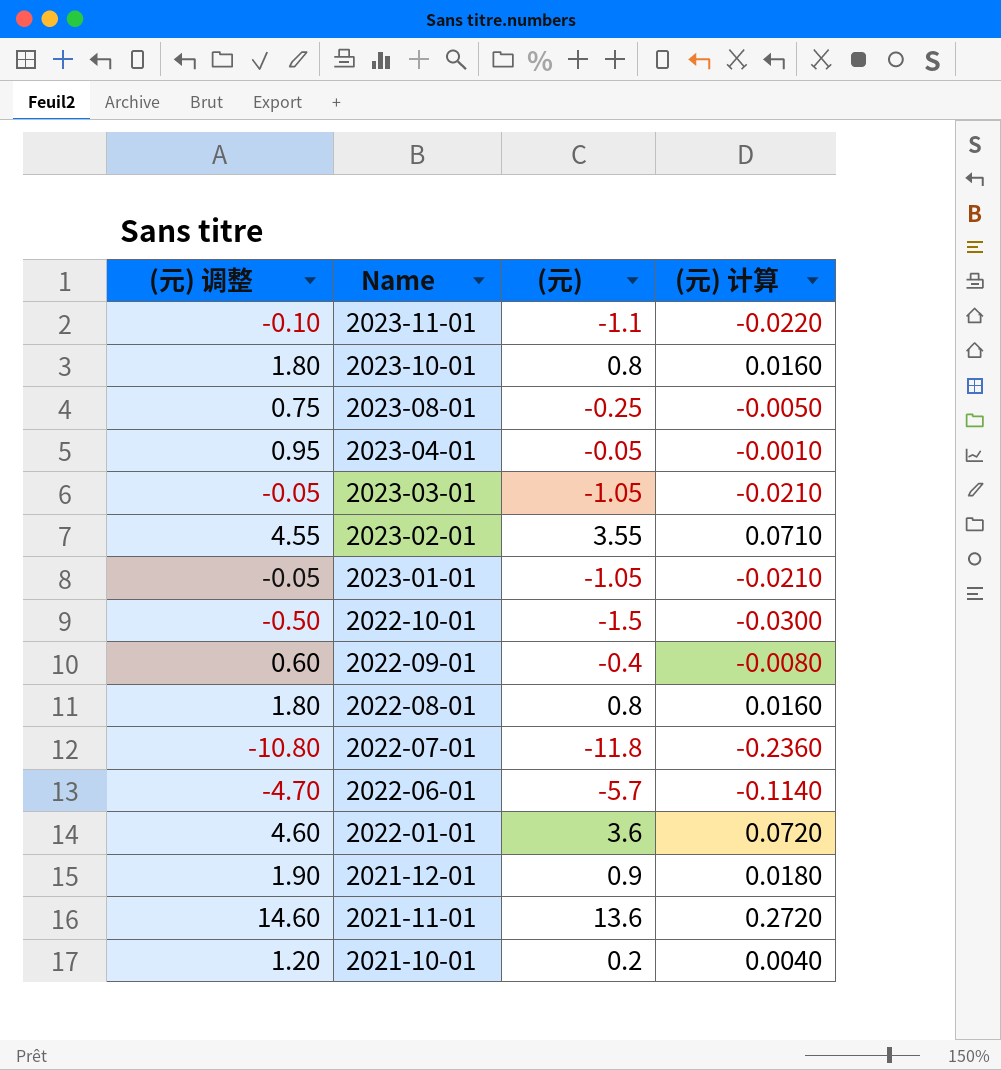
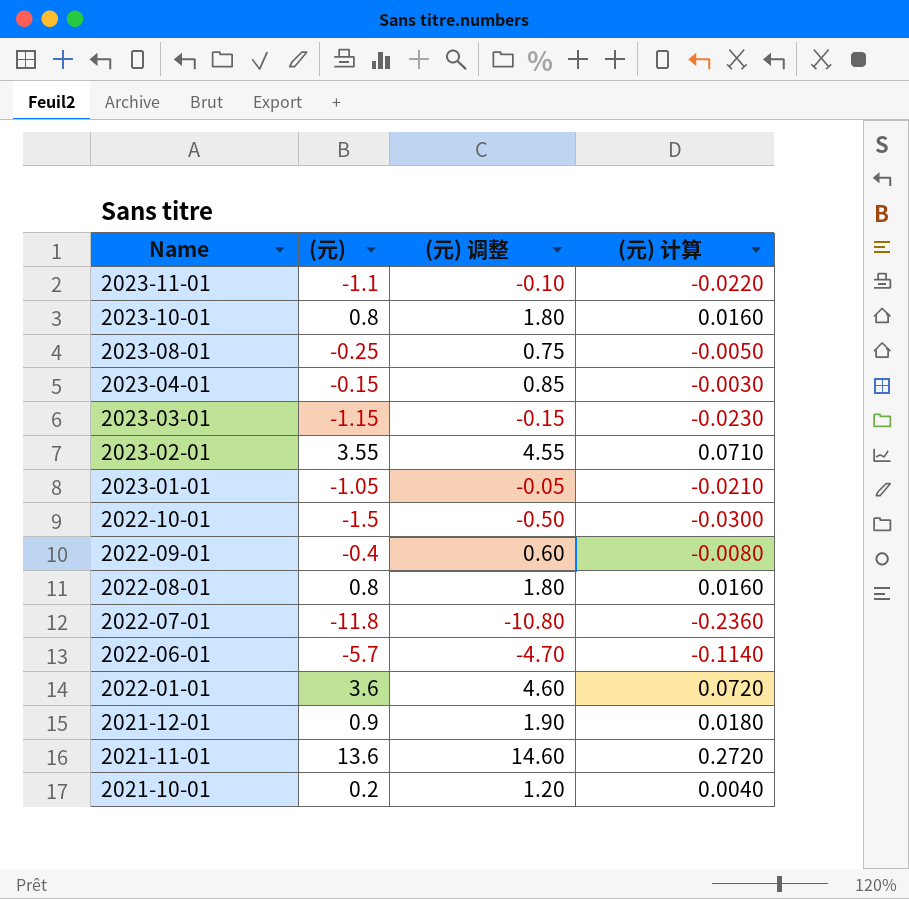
column (元) 调整 | position: 1 -> 3
2023-04-01 | (元): -0.05 -> -0.15
2023-04-01 | (元) 调整: 0.95 -> 0.85
2023-04-01 | (元) 计算: -0.0010 -> -0.0030
2023-03-01 | (元): -1.05 -> -1.15
2023-03-01 | (元) 调整: -0.05 -> -0.15
2023-03-01 | (元) 计算: -0.0210 -> -0.0230

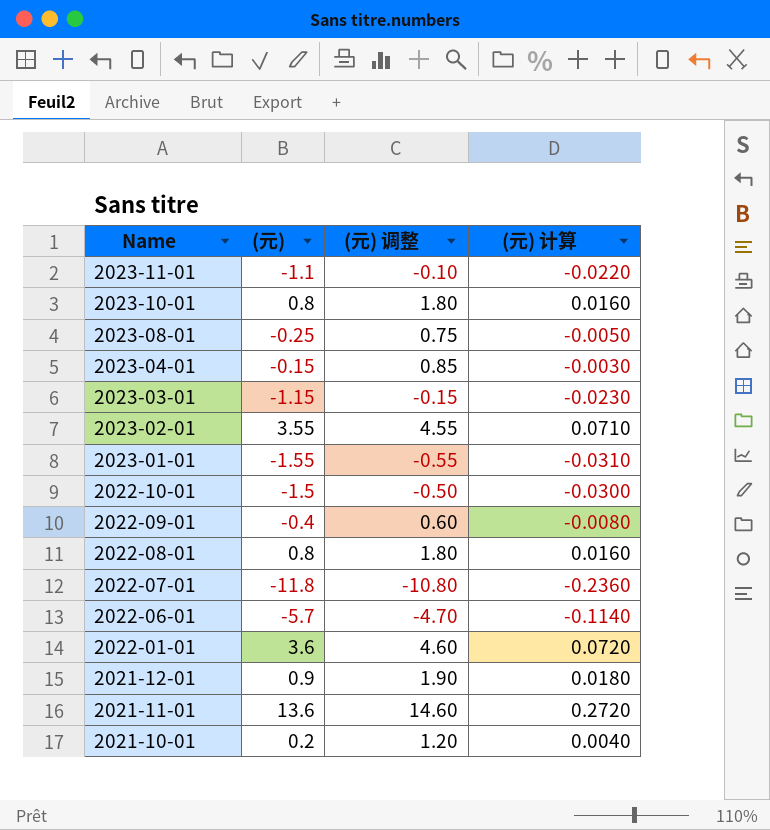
2023-01-01 | (元): -1.05 -> -1.55
2023-01-01 | (元) 调整: -0.05 -> -0.55
2023-01-01 | (元) 计算: -0.0210 -> -0.0310

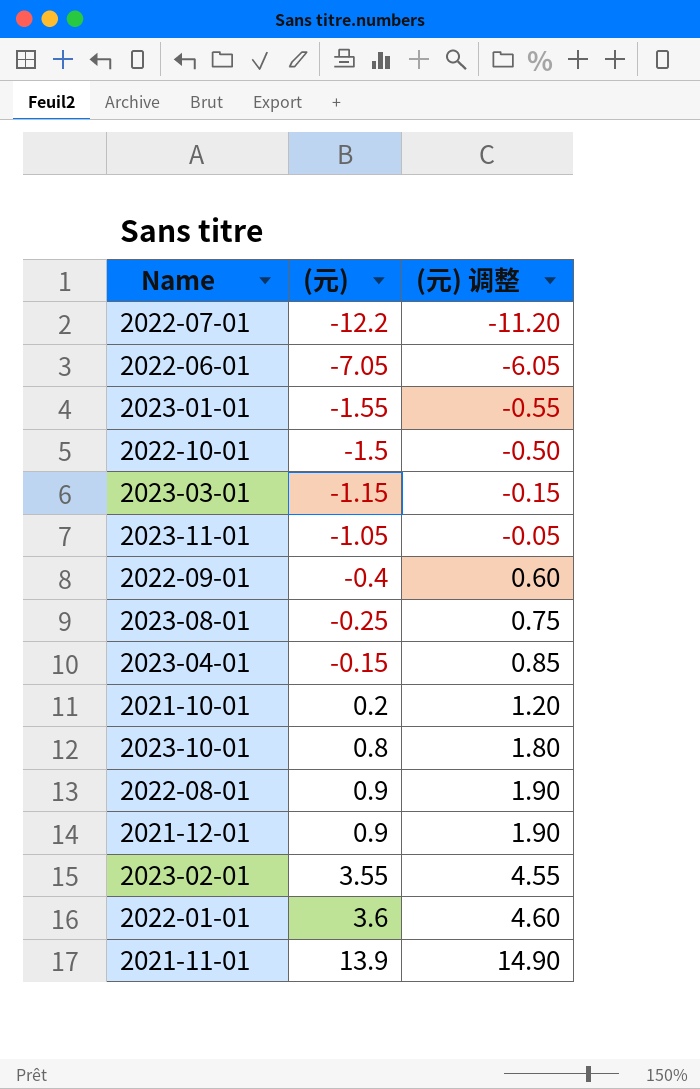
row order: Name descending -> (元) ascending
column (元) 计算 | formula: [(元)] * 0.02 -> none
2022-07-01 | (元): -11.8 -> -12.2
2022-07-01 | (元) 调整: -10.80 -> -11.20
2022-06-01 | (元): -5.7 -> -7.05
2022-06-01 | (元) 调整: -4.70 -> -6.05
2023-11-01 | (元): -1.1 -> -1.05
2023-11-01 | (元) 调整: -0.10 -> -0.05
2022-08-01 | (元): 0.8 -> 0.9
2022-08-01 | (元) 调整: 1.80 -> 1.90
2021-11-01 | (元): 13.6 -> 13.9
2021-11-01 | (元) 调整: 14.60 -> 14.90

